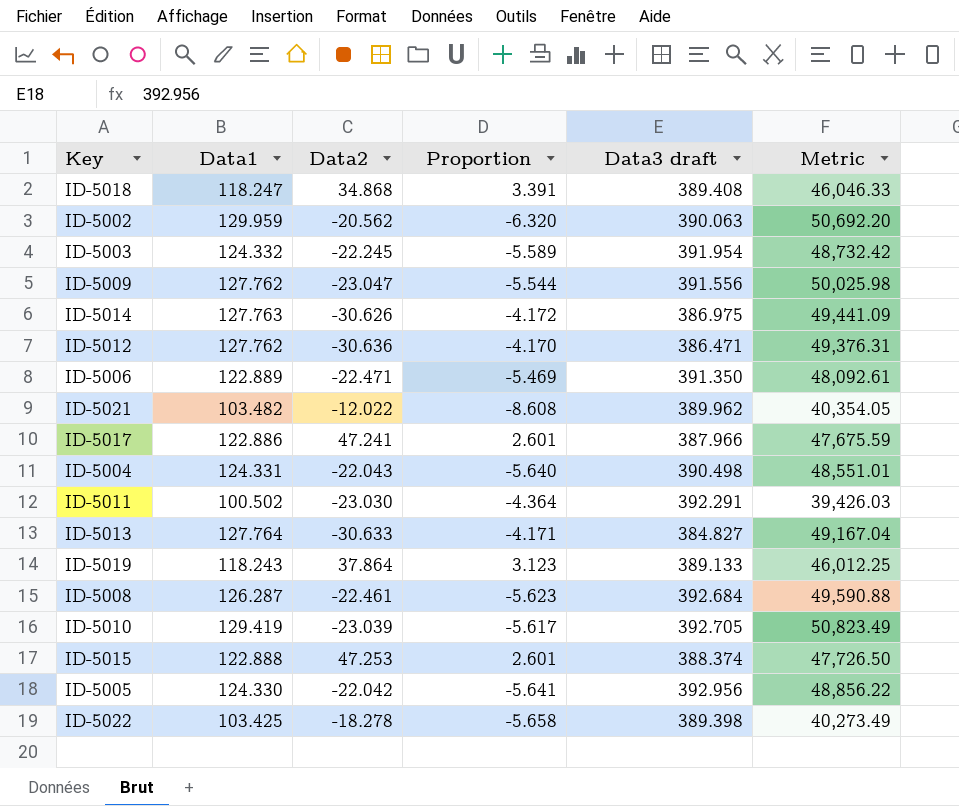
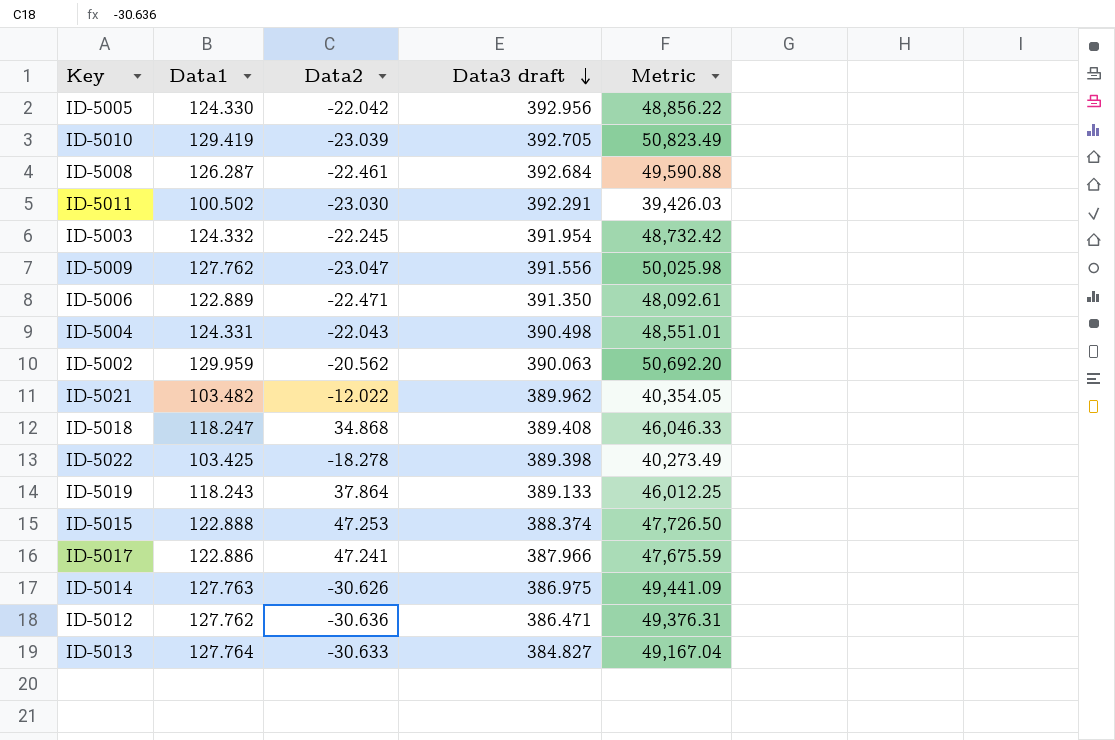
row order: none -> Data3 draft descending
column Proportion | formula: [Data1] / [Data2] -> none

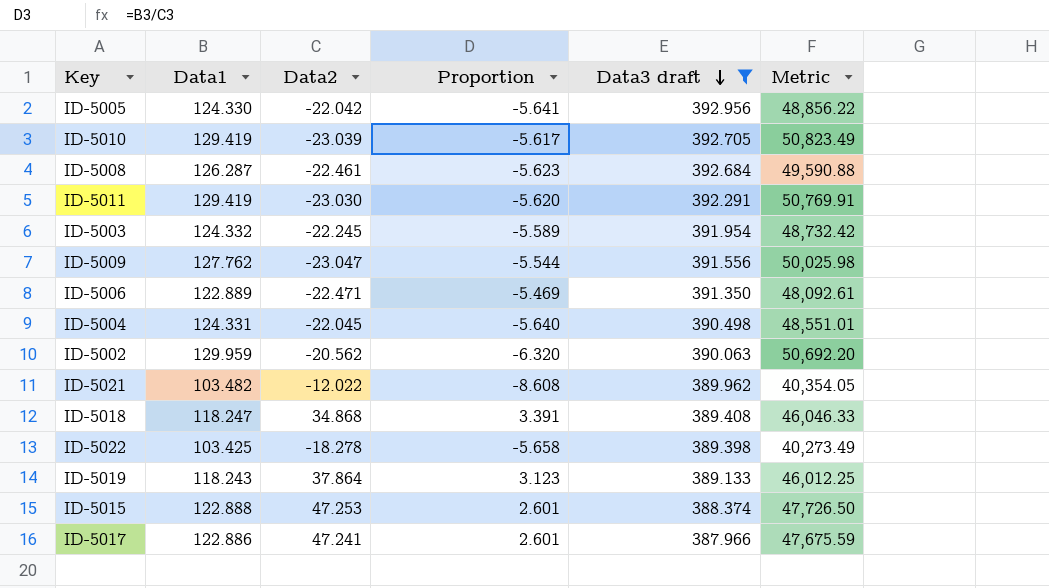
filter: none -> Data3 draft >= 387.966
column Proportion | formula: none -> [Data1] / [Data2]
ID-5011 | Data1: 100.502 -> 129.419
ID-5011 | Metric: 39,426.03 -> 50,769.91
ID-5004 | Data2: -22.043 -> -22.045

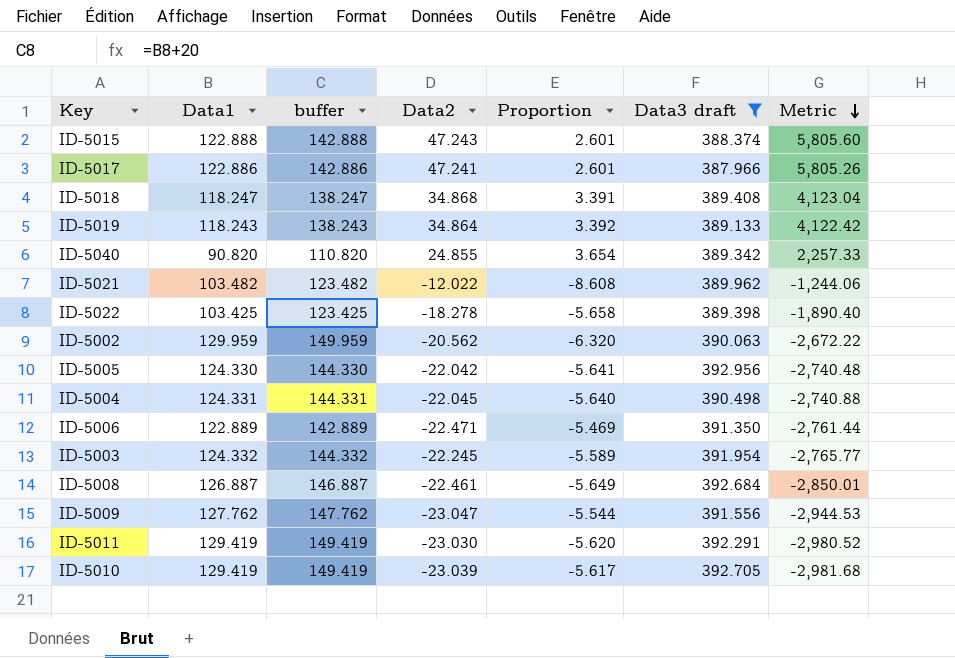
row order: Data3 draft descending -> Metric descending
column buffer | formula: none -> [Data1] + 20
column Metric | formula: [Data1] * [Data3 draft] -> [Data1] * [Data2]
ID-5015 | Data2: 47.253 -> 47.243
ID-5019 | Data2: 37.864 -> 34.864
ID-5019 | Proportion: 3.123 -> 3.392
row ID-5040: none -> 90.820 | 110.820 | 24.855 | 3.654 | 389.342 | 2,257.33
ID-5008 | Data1: 126.287 -> 126.887
ID-5008 | Proportion: -5.623 -> -5.649

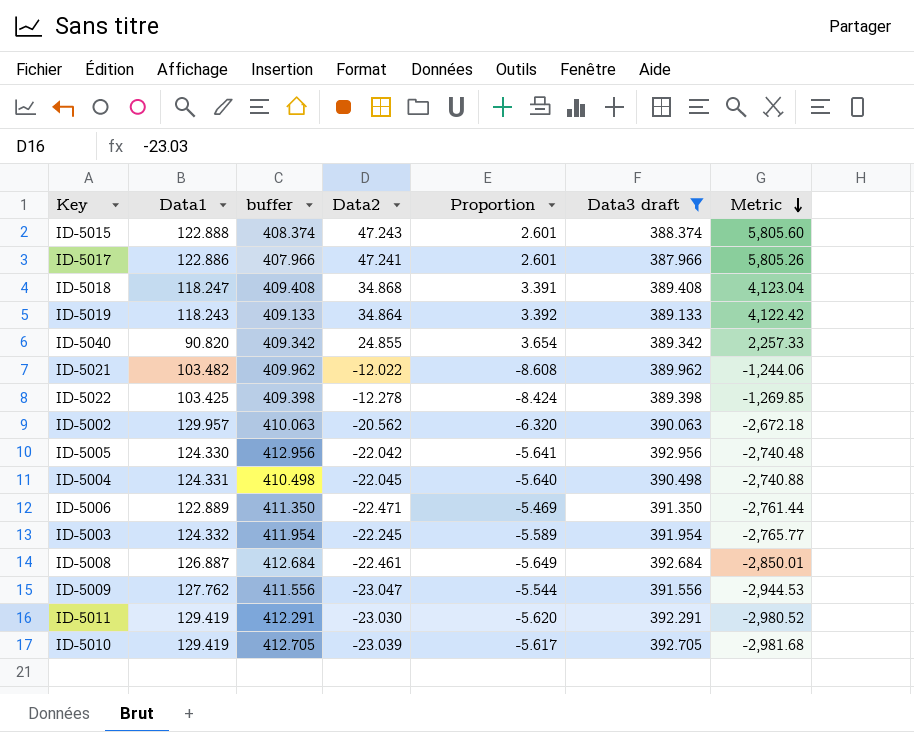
column buffer | formula: [Data1] + 20 -> [Data3 draft] + 20
ID-5022 | Data2: -18.278 -> -12.278
ID-5022 | Proportion: -5.658 -> -8.424
ID-5022 | Metric: -1,890.40 -> -1,269.85
ID-5002 | Data1: 129.959 -> 129.957
ID-5002 | Metric: -2,672.22 -> -2,672.18

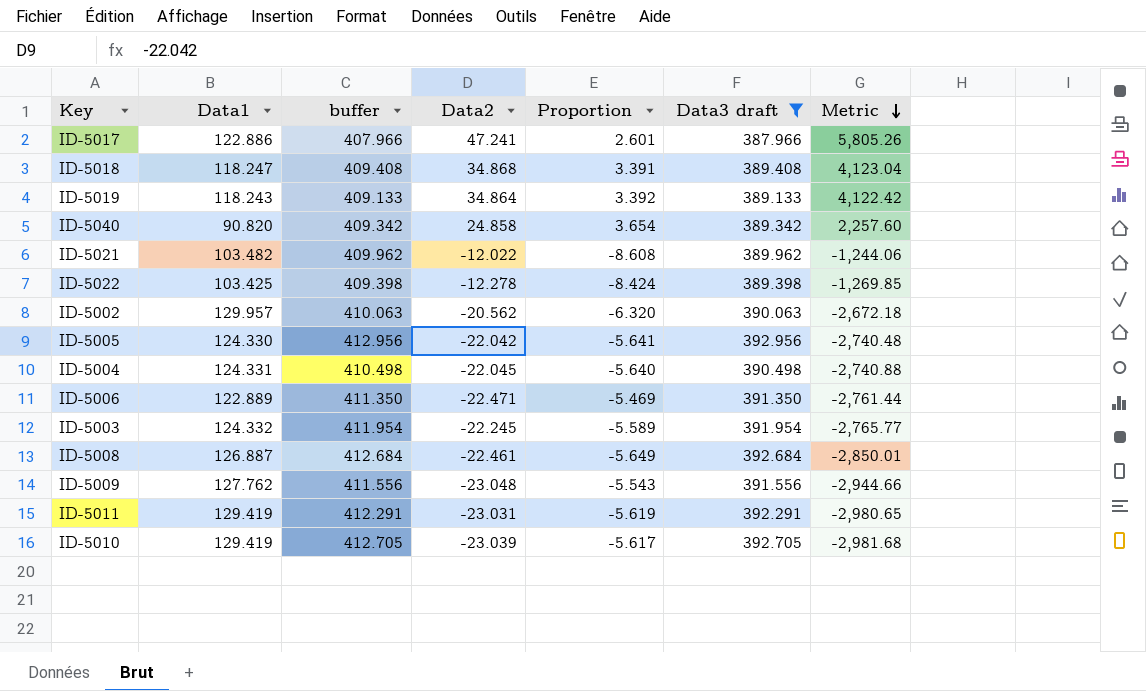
row ID-5015: 122.888 | 408.374 | 47.243 | 2.601 | 388.374 | 5,805.60 -> none
ID-5040 | Data2: 24.855 -> 24.858
ID-5040 | Metric: 2,257.33 -> 2,257.60
ID-5009 | Data2: -23.047 -> -23.048
ID-5009 | Proportion: -5.544 -> -5.543
ID-5009 | Metric: -2,944.53 -> -2,944.66
ID-5011 | Data2: -23.030 -> -23.031
ID-5011 | Proportion: -5.620 -> -5.619
ID-5011 | Metric: -2,980.52 -> -2,980.65

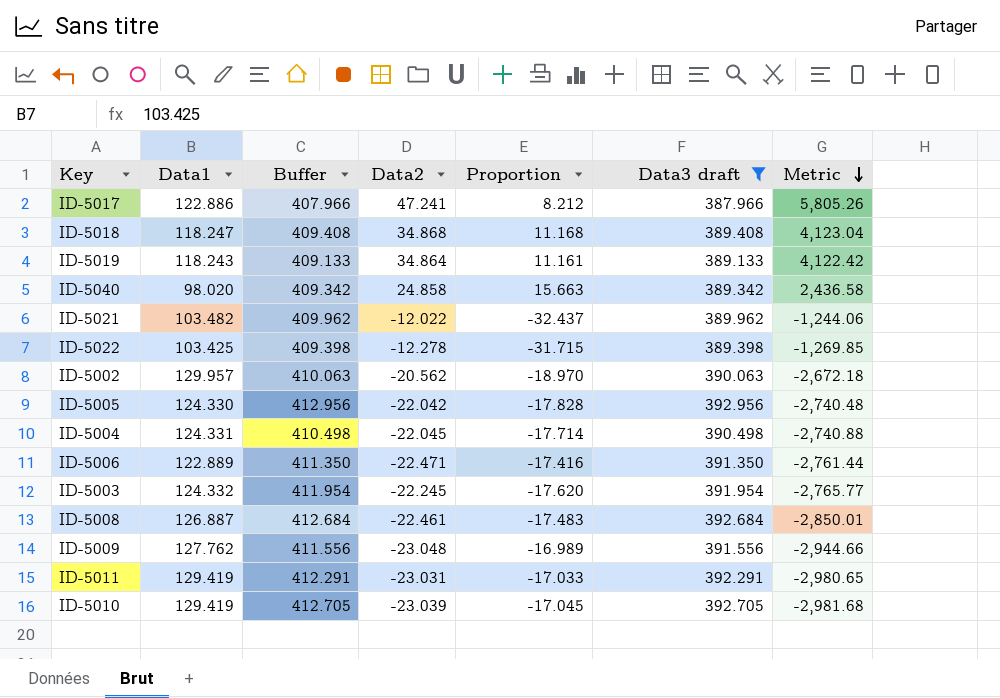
column name: buffer -> Buffer
column Proportion | formula: [Data1] / [Data2] -> [Data3 draft] / [Data2]
ID-5040 | Data1: 90.820 -> 98.020
ID-5040 | Metric: 2,257.60 -> 2,436.58

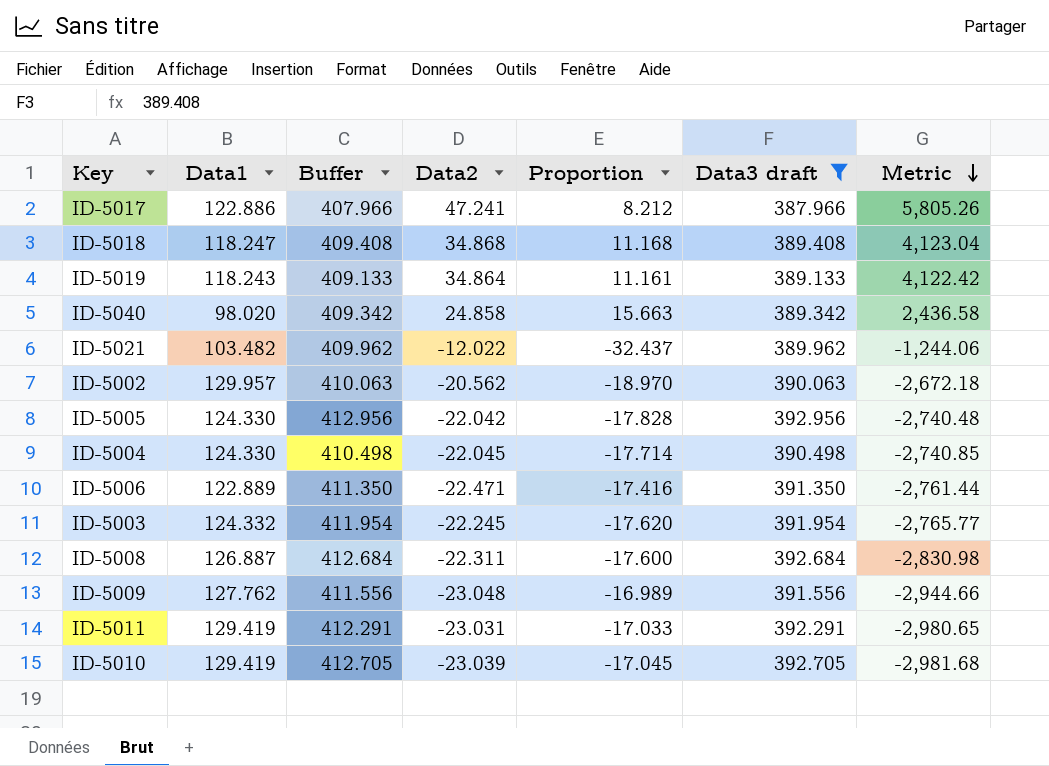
row ID-5022: 103.425 | 409.398 | -12.278 | -31.715 | 389.398 | -1,269.85 -> none
ID-5004 | Data1: 124.331 -> 124.330
ID-5004 | Metric: -2,740.88 -> -2,740.85
ID-5008 | Data2: -22.461 -> -22.311
ID-5008 | Proportion: -17.483 -> -17.600
ID-5008 | Metric: -2,850.01 -> -2,830.98

